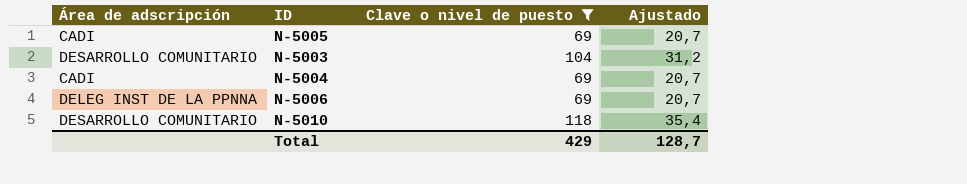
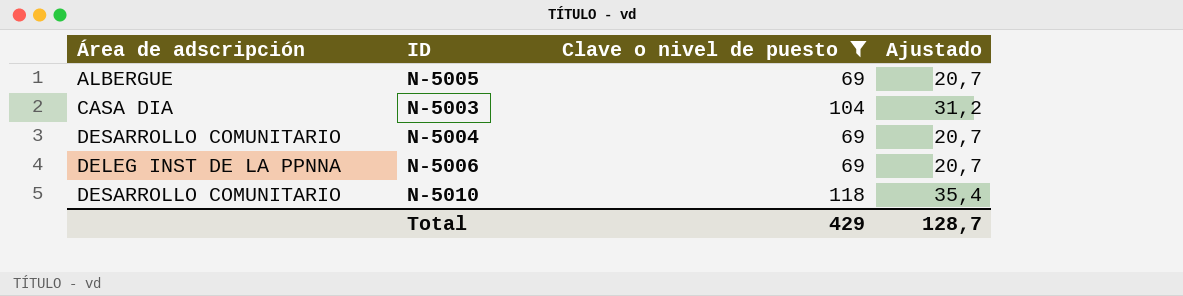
N-5005 | Área de adscripción: CADI -> ALBERGUE
N-5003 | Área de adscripción: DESARROLLO COMUNITARIO -> CASA DIA
N-5004 | Área de adscripción: CADI -> DESARROLLO COMUNITARIO

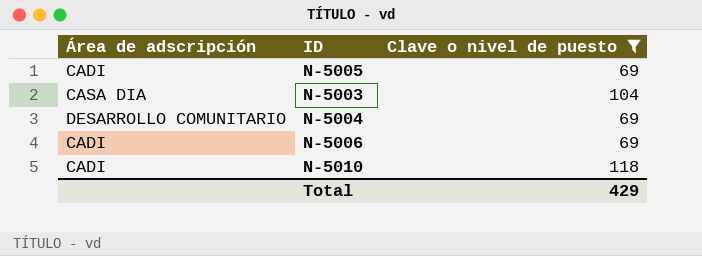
column Ajustado | formula: [Clave o nivel de puesto] * 0,3 -> none
N-5005 | Área de adscripción: ALBERGUE -> CADI
N-5006 | Área de adscripción: DELEG INST DE LA PPNNA -> CADI
N-5010 | Área de adscripción: DESARROLLO COMUNITARIO -> CADI

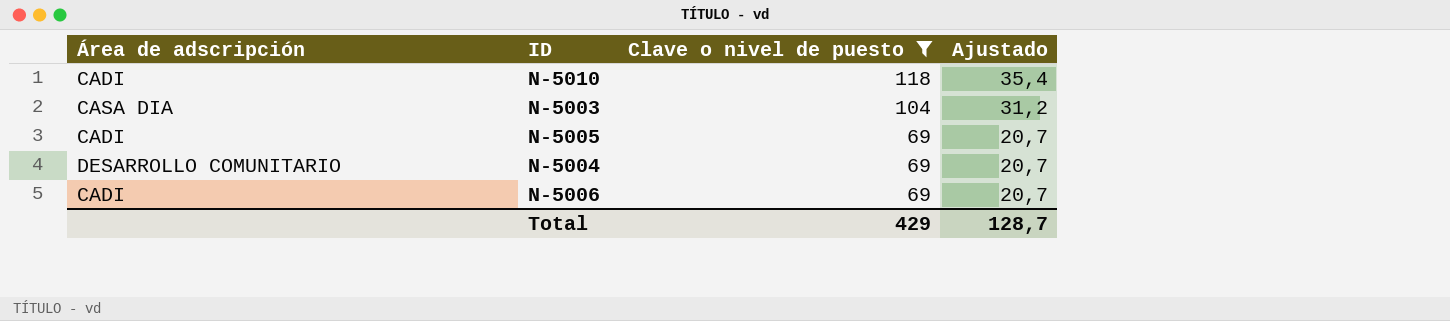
row order: none -> Clave o nivel de puesto descending
column Ajustado | formula: none -> [Clave o nivel de puesto] * 0,3

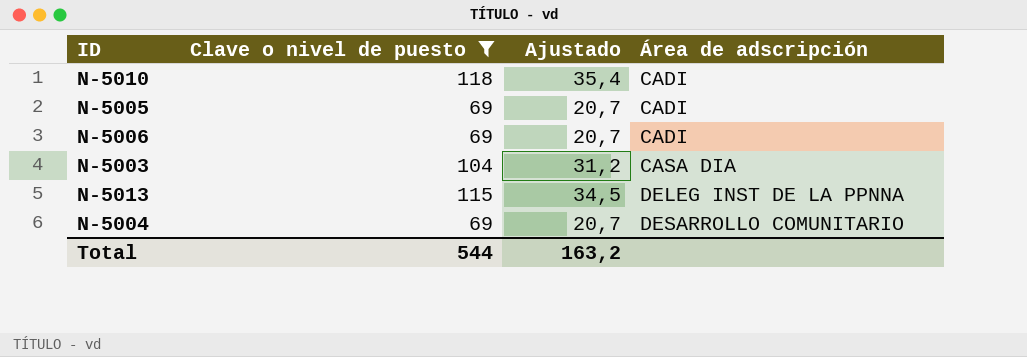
row order: Clave o nivel de puesto descending -> Área de adscripción ascending
column Área de adscripción | position: 1 -> 4
row N-5013: none -> 115 | 34,5 | DELEG INST DE LA PPNNA
Total | Clave o nivel de puesto: 429 -> 544
Total | Ajustado: 128,7 -> 163,2

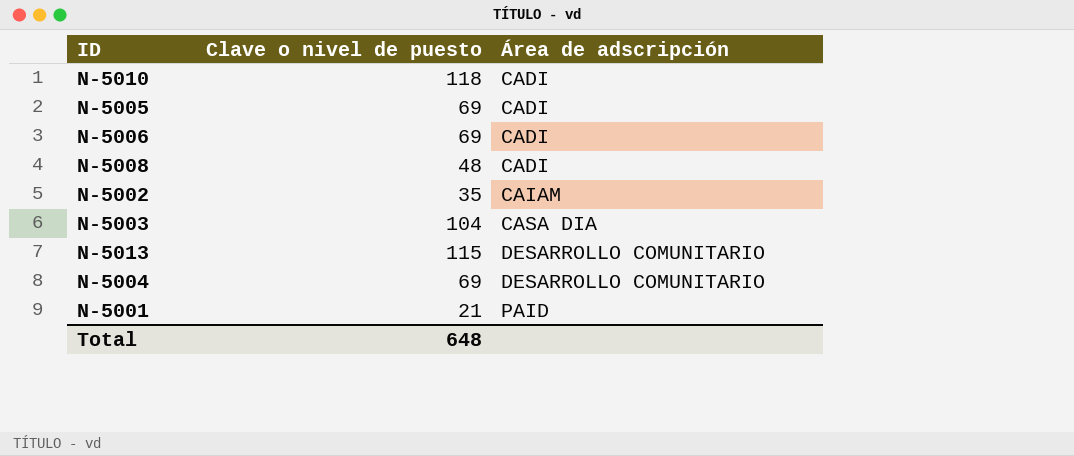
filter: Clave o nivel de puesto >= 69 -> none
column Ajustado | formula: [Clave o nivel de puesto] * 0,3 -> none
N-5013 | Área de adscripción: DELEG INST DE LA PPNNA -> DESARROLLO COMUNITARIO
Total | Clave o nivel de puesto: 544 -> 648

